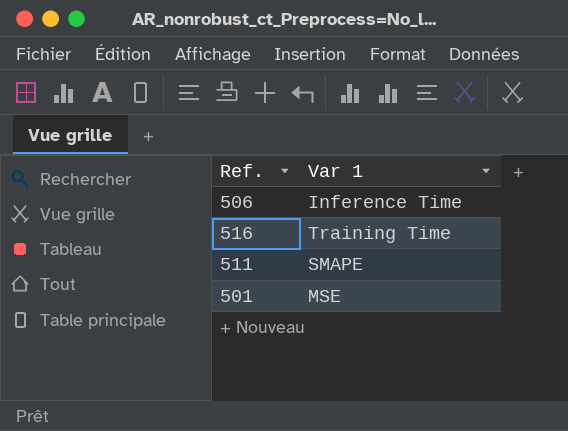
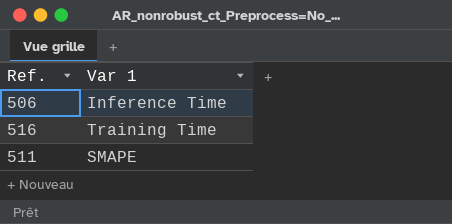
row 501: MSE -> none

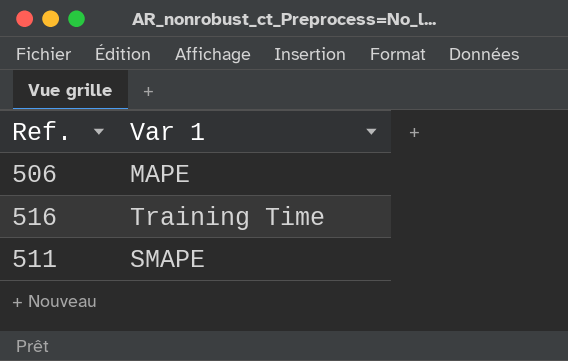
506 | Var 1: Inference Time -> MAPE

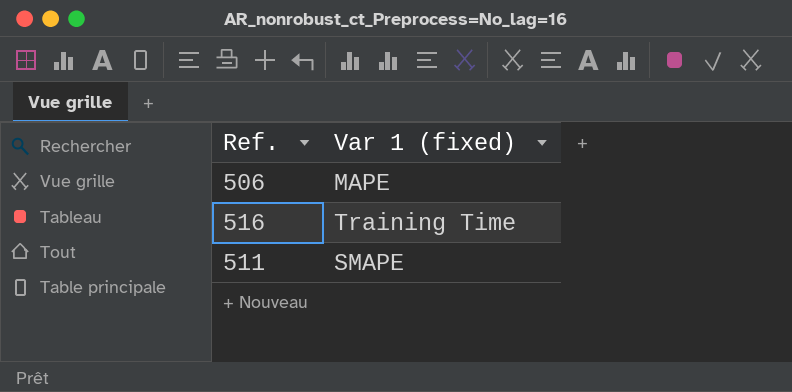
column name: Var 1 -> Var 1 (fixed)

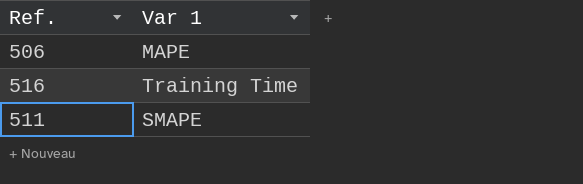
column name: Var 1 (fixed) -> Var 1

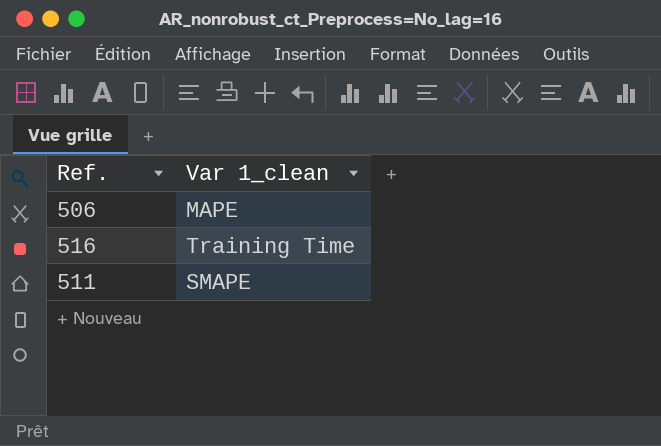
column name: Var 1 -> Var 1_clean

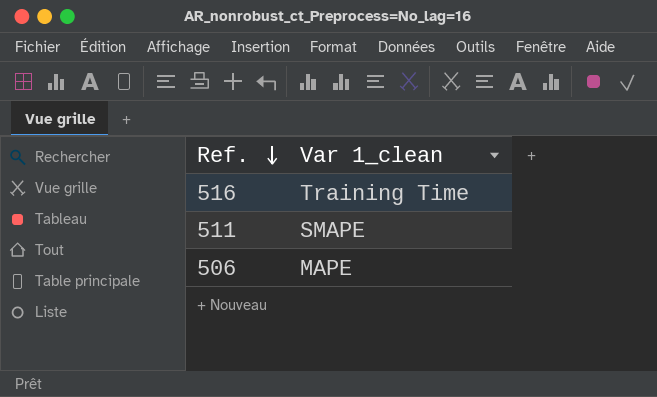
row order: none -> Ref. descending

